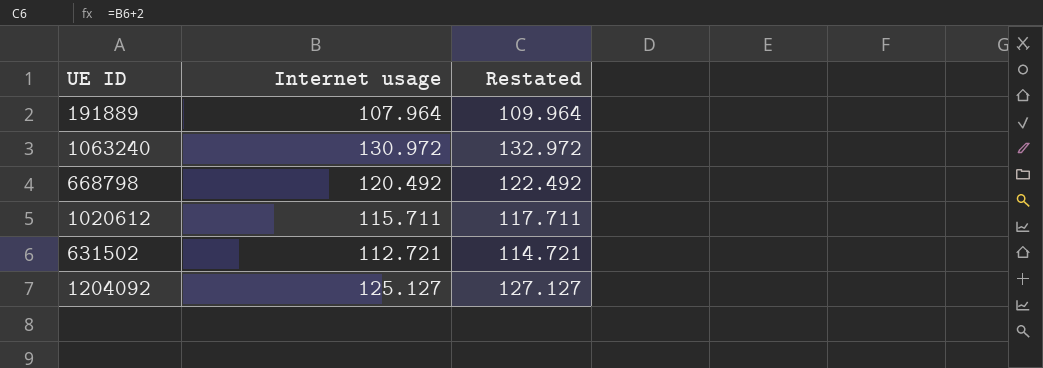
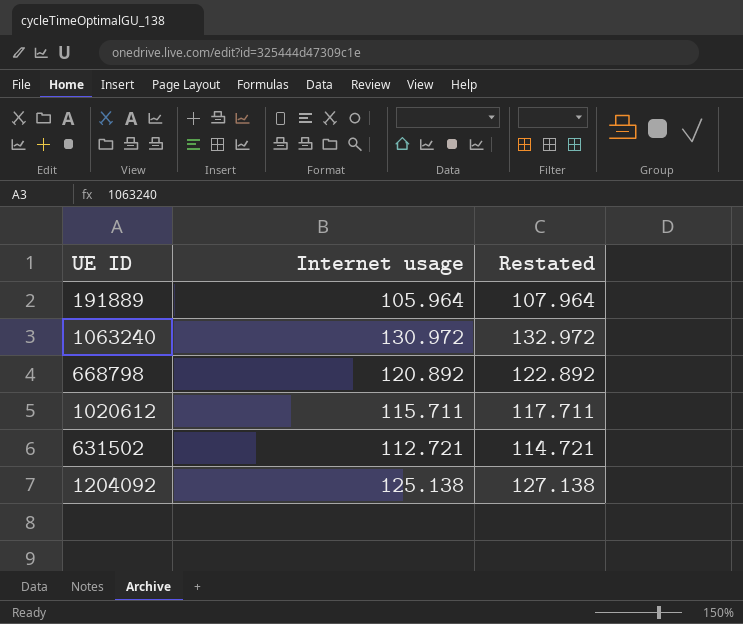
191889 | Internet usage: 107.964 -> 105.964
191889 | Restated: 109.964 -> 107.964
668798 | Internet usage: 120.492 -> 120.892
668798 | Restated: 122.492 -> 122.892
1204092 | Internet usage: 125.127 -> 125.138
1204092 | Restated: 127.127 -> 127.138

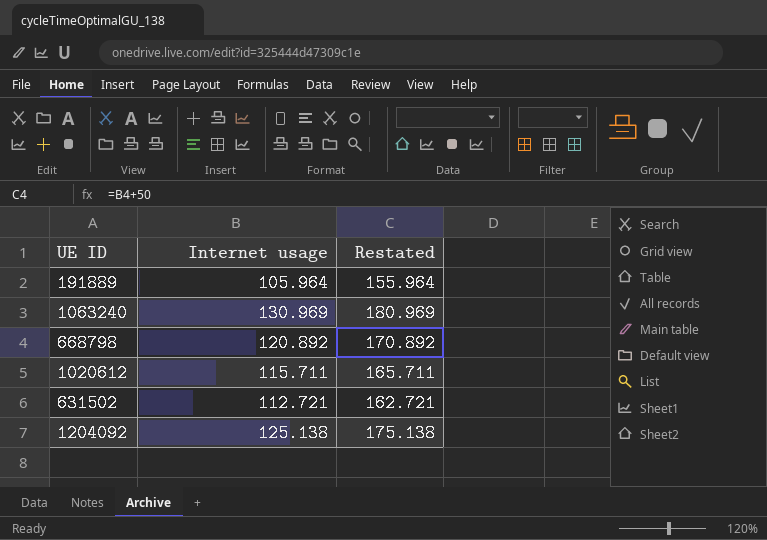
column Restated | formula: [Internet usage] + 2 -> [Internet usage] + 50
1063240 | Internet usage: 130.972 -> 130.969

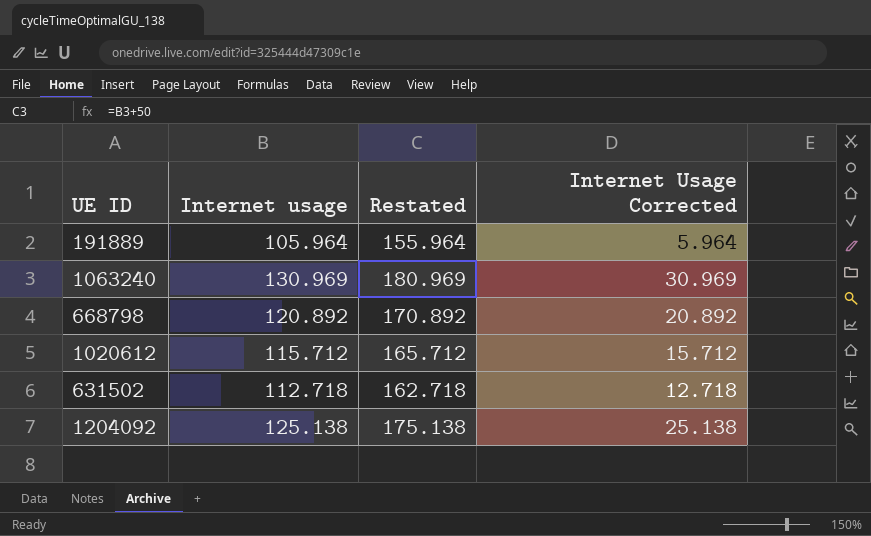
column Internet Usage Corrected | formula: none -> [Internet usage] - 100
1020612 | Internet usage: 115.711 -> 115.712
1020612 | Restated: 165.711 -> 165.712
631502 | Internet usage: 112.721 -> 112.718
631502 | Restated: 162.721 -> 162.718

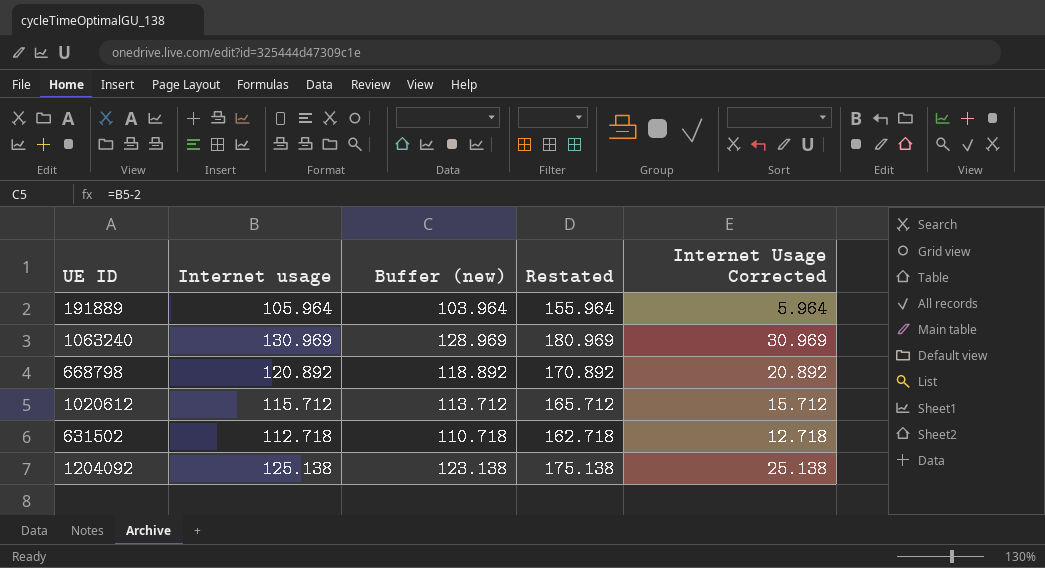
column Buffer (new) | formula: none -> [Internet usage] - 2

